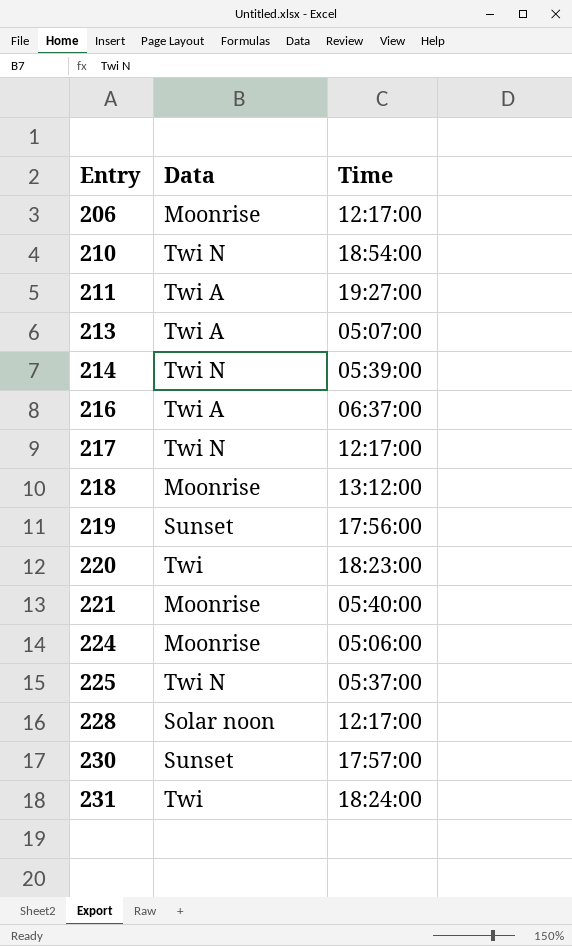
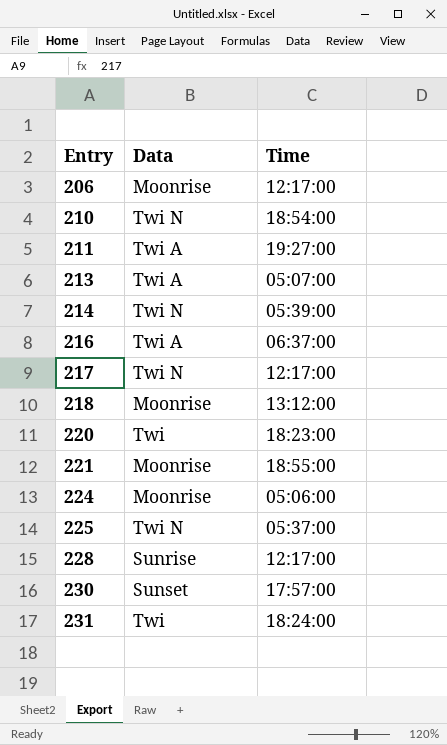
row 219: Sunset | 17:56:00 -> none
221 | Time: 05:40:00 -> 18:55:00
228 | Data: Solar noon -> Sunrise

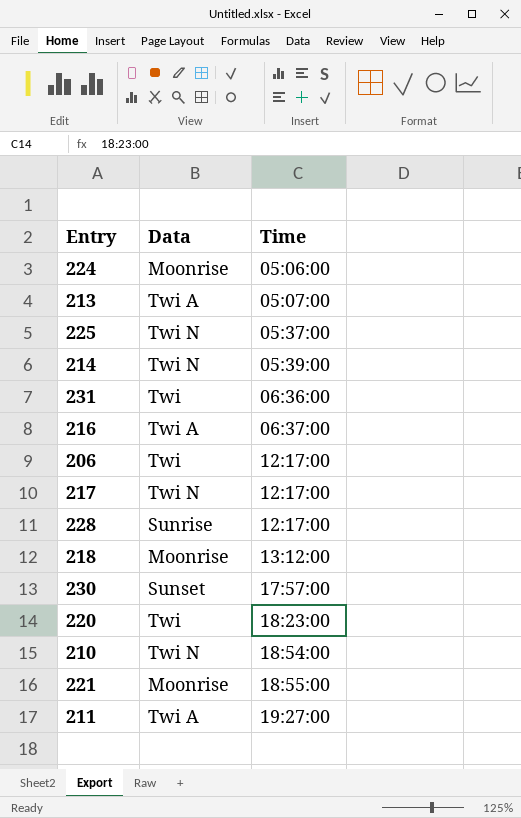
row order: Entry ascending -> Time ascending
231 | Time: 18:24:00 -> 06:36:00
206 | Data: Moonrise -> Twi

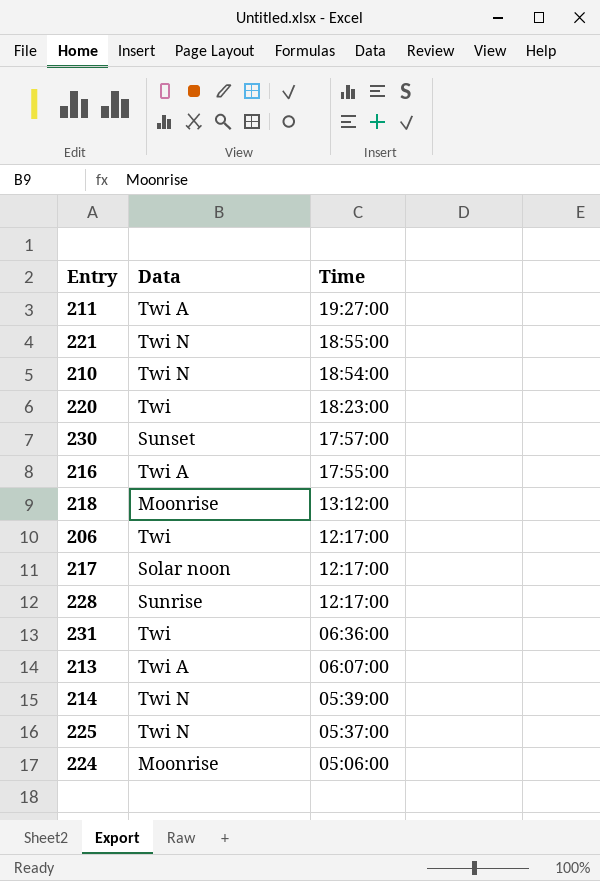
row order: Time ascending -> Time descending
221 | Data: Moonrise -> Twi N
216 | Time: 06:37:00 -> 17:55:00
217 | Data: Twi N -> Solar noon
213 | Time: 05:07:00 -> 06:07:00

